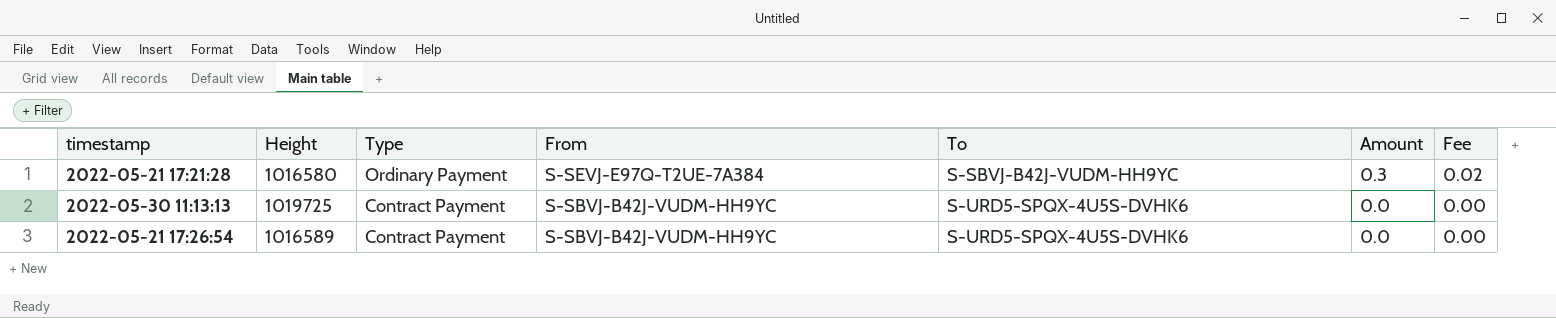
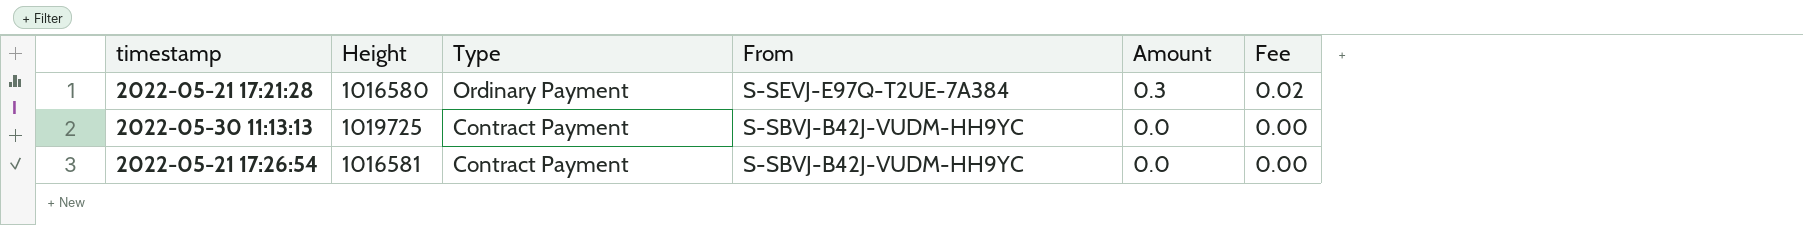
column To | position: 5 -> none
2022-05-21 17:26:54 | Height: 1016589 -> 1016581

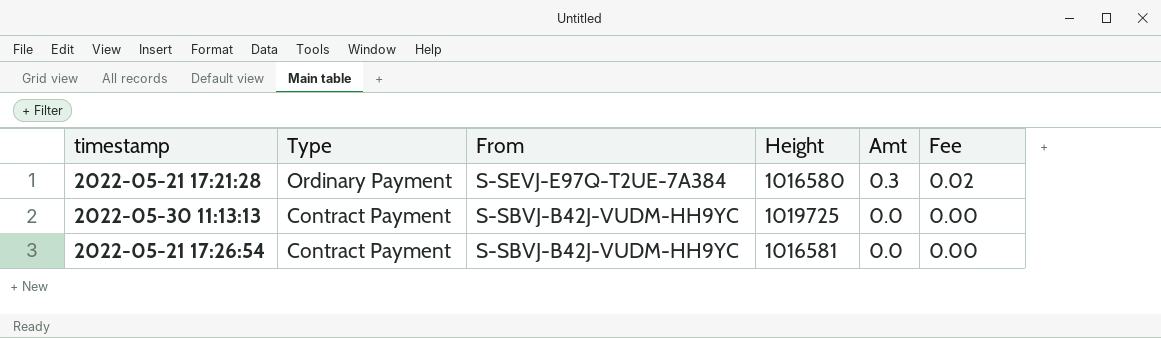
column Height | position: 2 -> 4
column name: Amount -> Amt

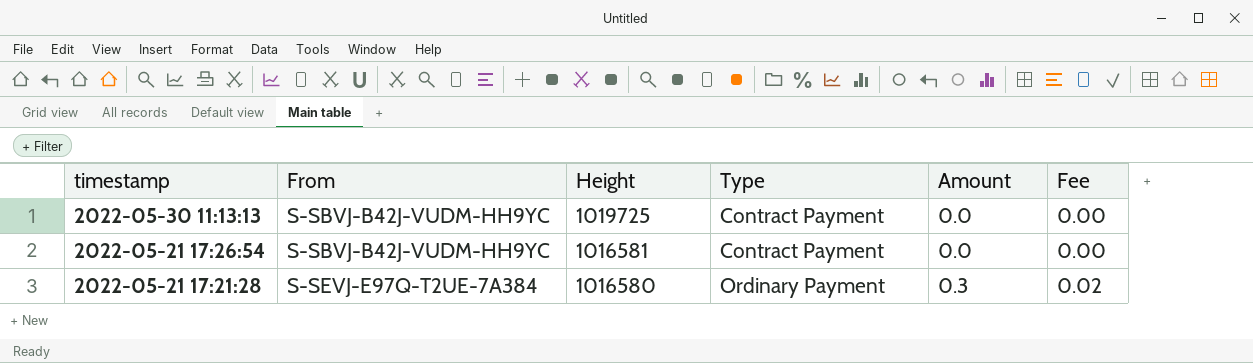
row order: Type descending -> timestamp descending
column Type | position: 2 -> 4
column name: Amt -> Amount

